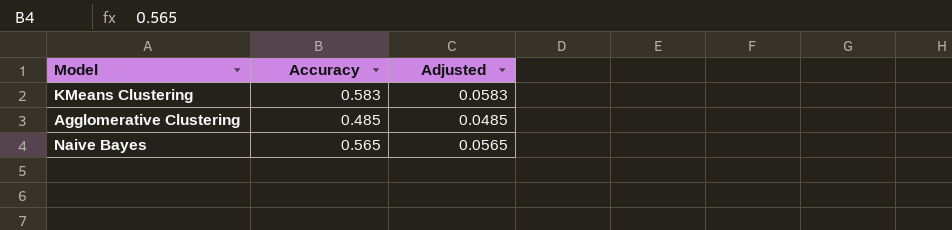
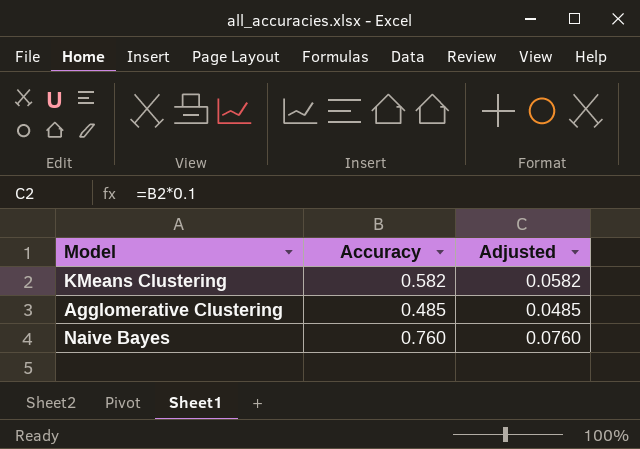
KMeans Clustering | Accuracy: 0.583 -> 0.582
KMeans Clustering | Adjusted: 0.0583 -> 0.0582
Naive Bayes | Accuracy: 0.565 -> 0.760
Naive Bayes | Adjusted: 0.0565 -> 0.0760

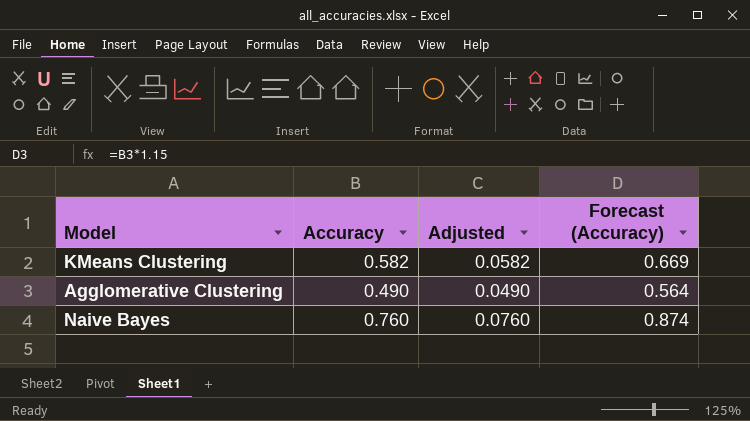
column Forecast (Accuracy) | formula: none -> [Accuracy] * 1.15
Agglomerative Clustering | Accuracy: 0.485 -> 0.490
Agglomerative Clustering | Adjusted: 0.0485 -> 0.0490

